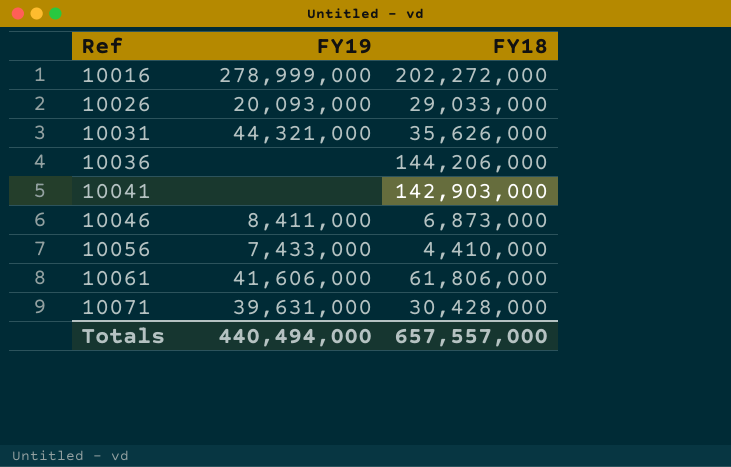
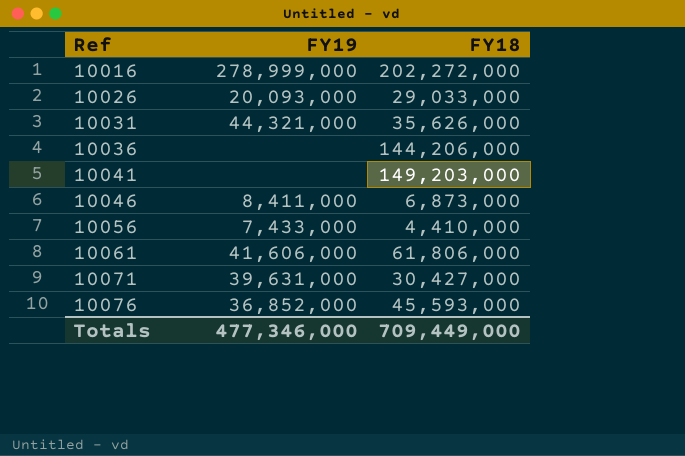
10041 | FY18: 142,903,000 -> 149,203,000
10071 | FY18: 30,428,000 -> 30,427,000
row 10076: none -> 36,852,000 | 45,593,000
Totals | FY19: 440,494,000 -> 477,346,000
Totals | FY18: 657,557,000 -> 709,449,000

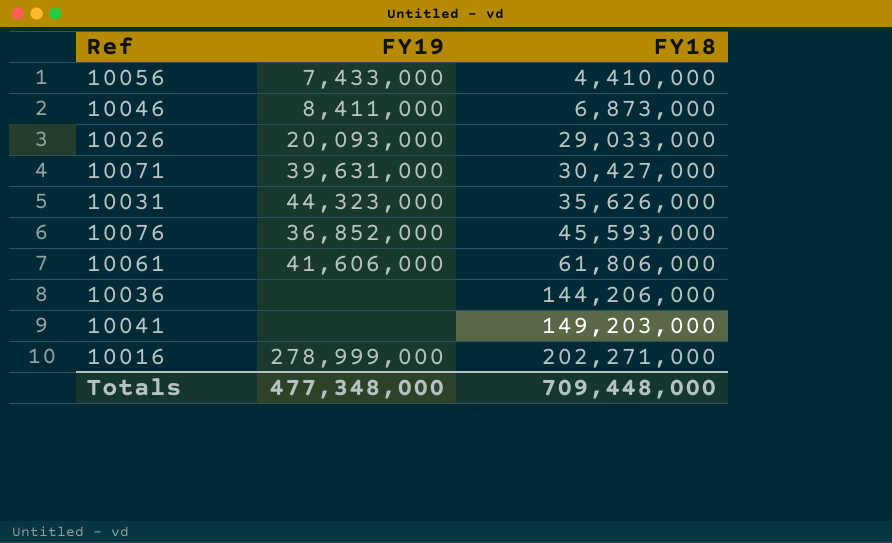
row order: Ref ascending -> FY18 ascending
10031 | FY19: 44,321,000 -> 44,323,000
10016 | FY18: 202,272,000 -> 202,271,000
Totals | FY19: 477,346,000 -> 477,348,000
Totals | FY18: 709,449,000 -> 709,448,000

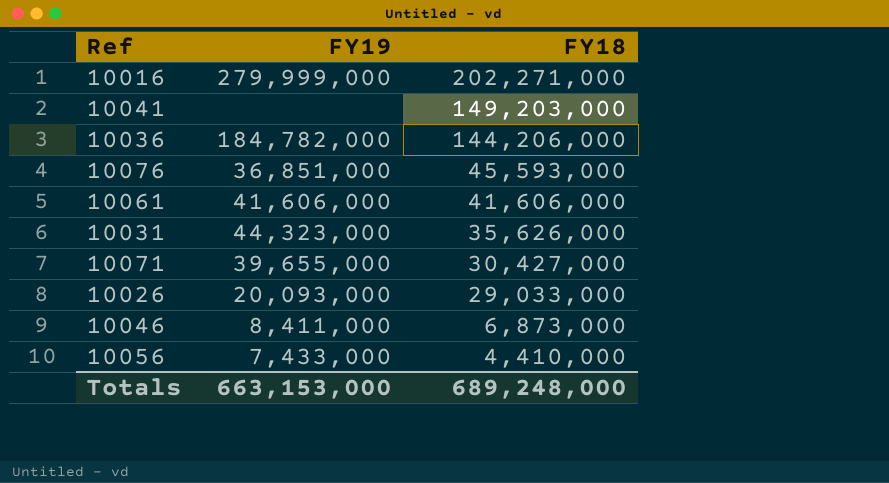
row order: FY18 ascending -> FY18 descending
10016 | FY19: 278,999,000 -> 279,999,000
10036 | FY19: none -> 184,782,000
10076 | FY19: 36,852,000 -> 36,851,000
10061 | FY18: 61,806,000 -> 41,606,000
10071 | FY19: 39,631,000 -> 39,655,000
Totals | FY19: 477,348,000 -> 663,153,000
Totals | FY18: 709,448,000 -> 689,248,000

